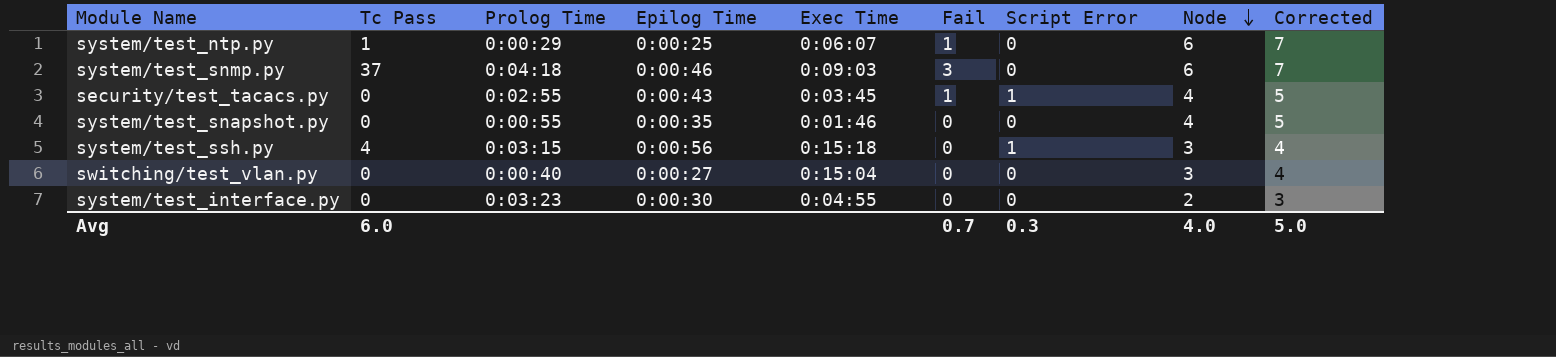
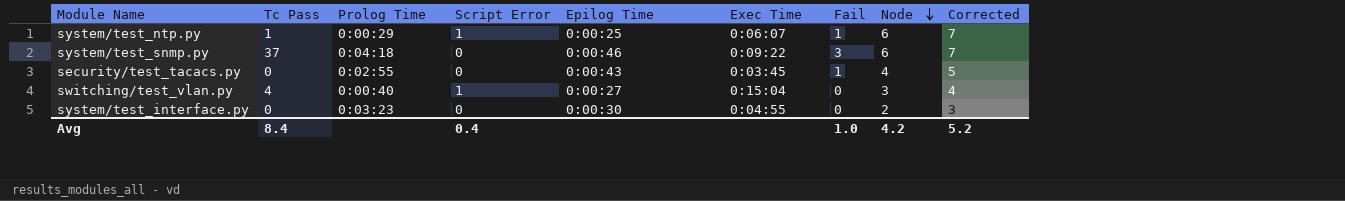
column Script Error | position: 7 -> 4
row system/test_snapshot.py: 0 | 0:00:55 | 0:00:35 | 0:01:46 | 0 | 0 | 4 | 5 -> none
row system/test_ssh.py: 4 | 0:03:15 | 0:00:56 | 0:15:18 | 0 | 1 | 3 | 4 -> none
system/test_ntp.py | Script Error: 0 -> 1
system/test_snmp.py | Exec Time: 0:09:03 -> 0:09:22
security/test_tacacs.py | Script Error: 1 -> 0
switching/test_vlan.py | Tc Pass: 0 -> 4
switching/test_vlan.py | Script Error: 0 -> 1
Avg | Tc Pass: 6.0 -> 8.4
Avg | Script Error: 0.3 -> 0.4
Avg | Fail: 0.7 -> 1.0
Avg | Node: 4.0 -> 4.2
Avg | Corrected: 5.0 -> 5.2

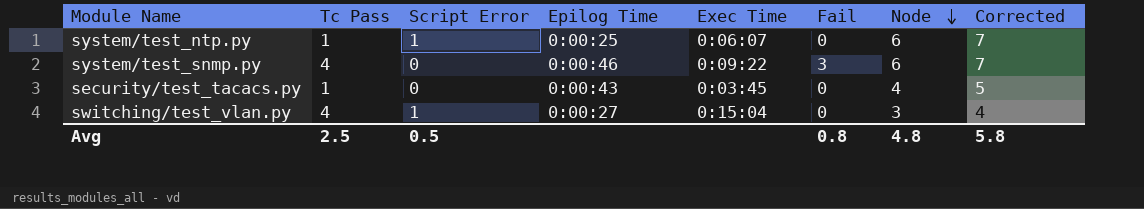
column Prolog Time | position: 3 -> none
row system/test_interface.py: 0 | 0:03:23 | 0 | 0:00:30 | 0:04:55 | 0 | 2 | 3 -> none
system/test_ntp.py | Fail: 1 -> 0
system/test_snmp.py | Tc Pass: 37 -> 4
security/test_tacacs.py | Tc Pass: 0 -> 1
security/test_tacacs.py | Fail: 1 -> 0
Avg | Tc Pass: 8.4 -> 2.5
Avg | Script Error: 0.4 -> 0.5
Avg | Fail: 1.0 -> 0.8
Avg | Node: 4.2 -> 4.8
Avg | Corrected: 5.2 -> 5.8

